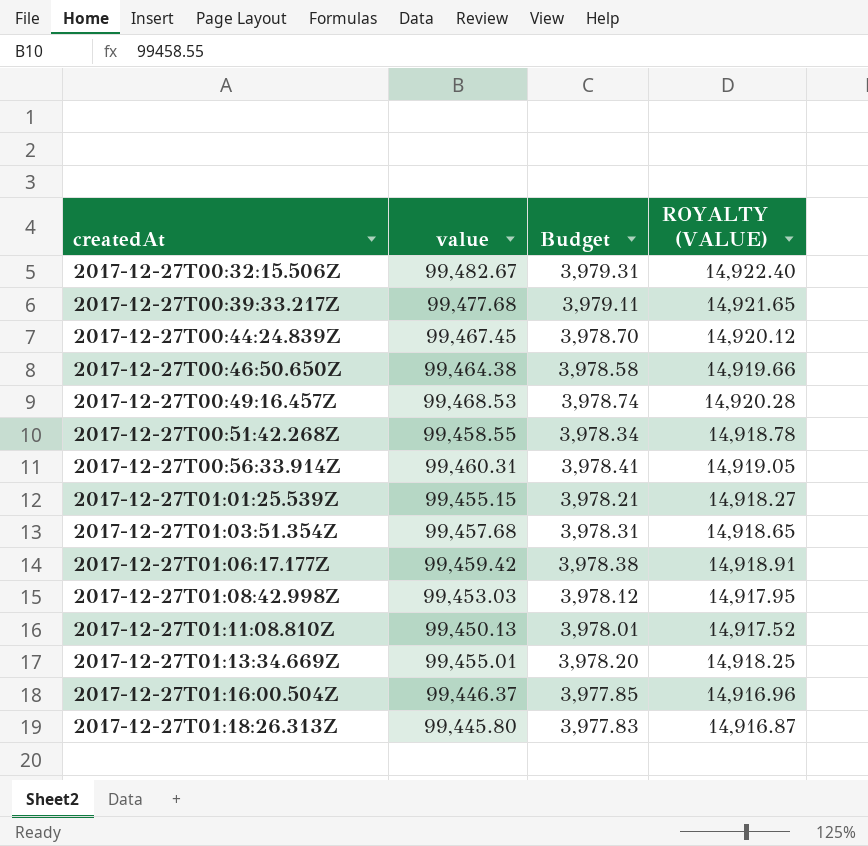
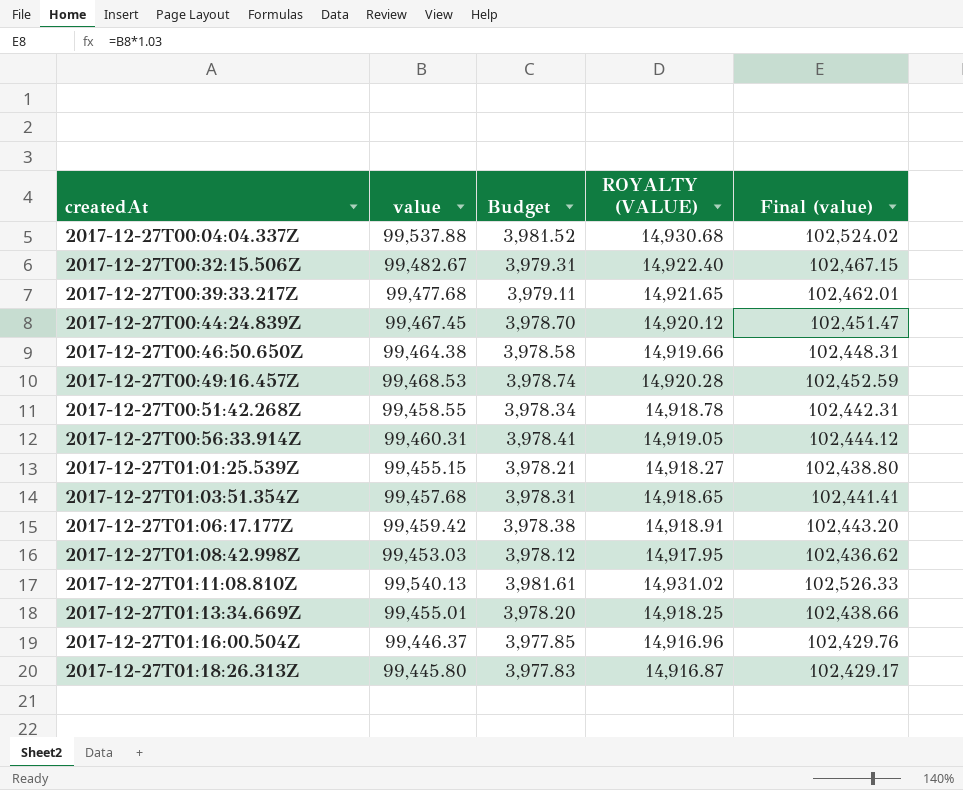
column Final (value) | formula: none -> [value] * 1.03
row 2017-12-27T00:04:04.337Z: none -> 99,537.88 | 3,981.52 | 14,930.68 | 102,524.02
2017-12-27T01:11:08.810Z | value: 99,450.13 -> 99,540.13
2017-12-27T01:11:08.810Z | Budget: 3,978.01 -> 3,981.61
2017-12-27T01:11:08.810Z | ROYALTY (VALUE): 14,917.52 -> 14,931.02

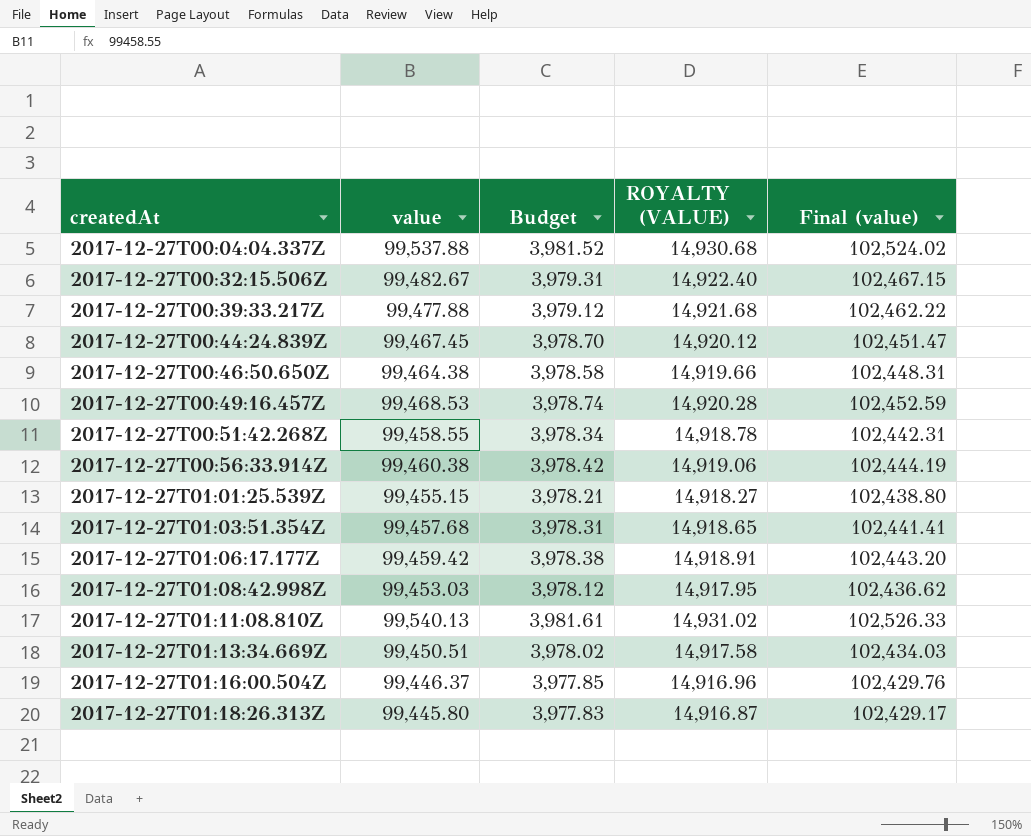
2017-12-27T00:39:33.217Z | value: 99,477.68 -> 99,477.88
2017-12-27T00:39:33.217Z | Budget: 3,979.11 -> 3,979.12
2017-12-27T00:39:33.217Z | ROYALTY (VALUE): 14,921.65 -> 14,921.68
2017-12-27T00:39:33.217Z | Final (value): 102,462.01 -> 102,462.22
2017-12-27T00:56:33.914Z | value: 99,460.31 -> 99,460.38
2017-12-27T00:56:33.914Z | Budget: 3,978.41 -> 3,978.42
2017-12-27T00:56:33.914Z | ROYALTY (VALUE): 14,919.05 -> 14,919.06
2017-12-27T00:56:33.914Z | Final (value): 102,444.12 -> 102,444.19
2017-12-27T01:13:34.669Z | value: 99,455.01 -> 99,450.51
2017-12-27T01:13:34.669Z | Budget: 3,978.20 -> 3,978.02
2017-12-27T01:13:34.669Z | ROYALTY (VALUE): 14,918.25 -> 14,917.58
2017-12-27T01:13:34.669Z | Final (value): 102,438.66 -> 102,434.03

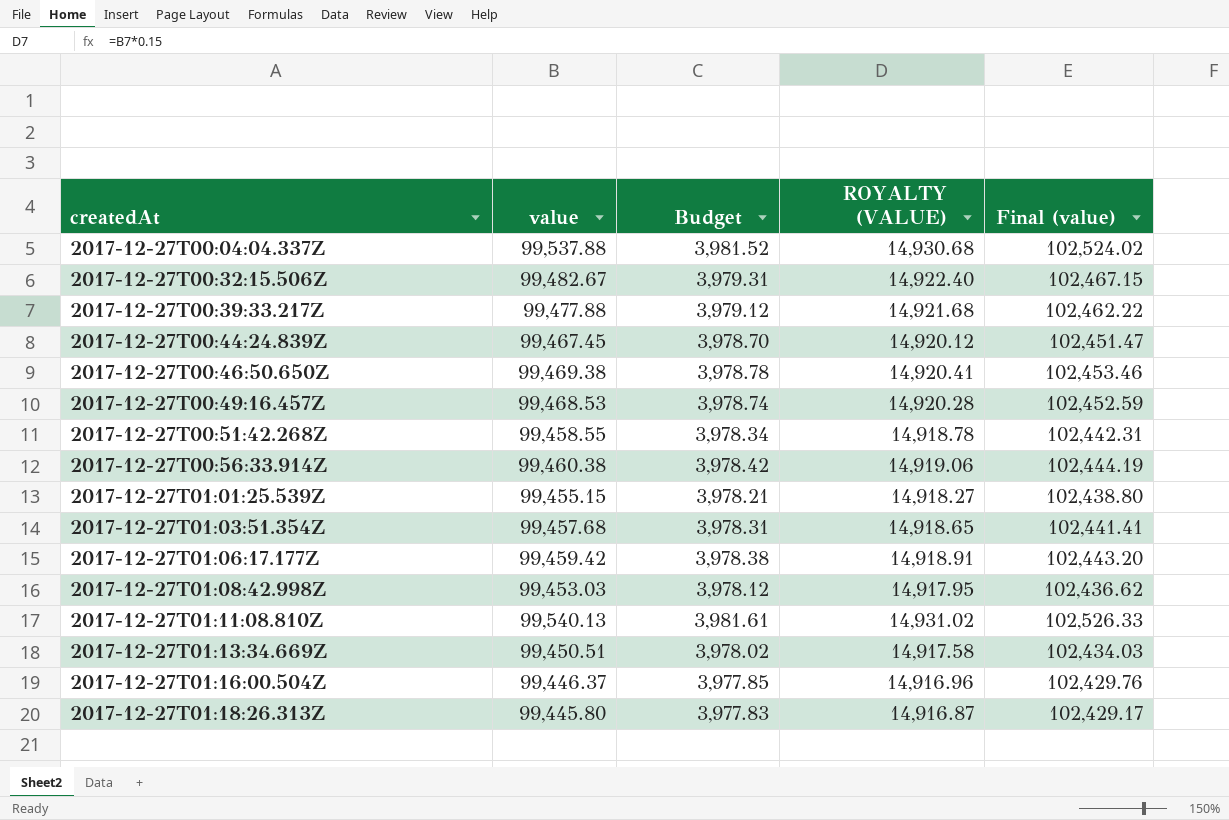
2017-12-27T00:46:50.650Z | value: 99,464.38 -> 99,469.38
2017-12-27T00:46:50.650Z | Budget: 3,978.58 -> 3,978.78
2017-12-27T00:46:50.650Z | ROYALTY (VALUE): 14,919.66 -> 14,920.41
2017-12-27T00:46:50.650Z | Final (value): 102,448.31 -> 102,453.46

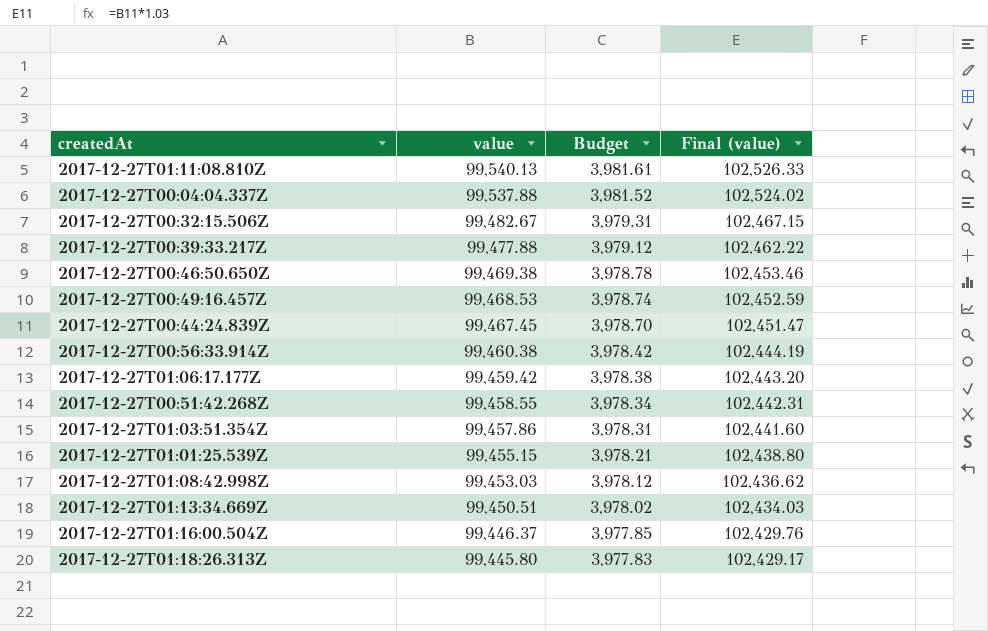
row order: createdAt ascending -> value descending
column ROYALTY (VALUE) | formula: [value] * 0.15 -> none
2017-12-27T01:03:51.354Z | value: 99,457.68 -> 99,457.86
2017-12-27T01:03:51.354Z | Final (value): 102,441.41 -> 102,441.60

